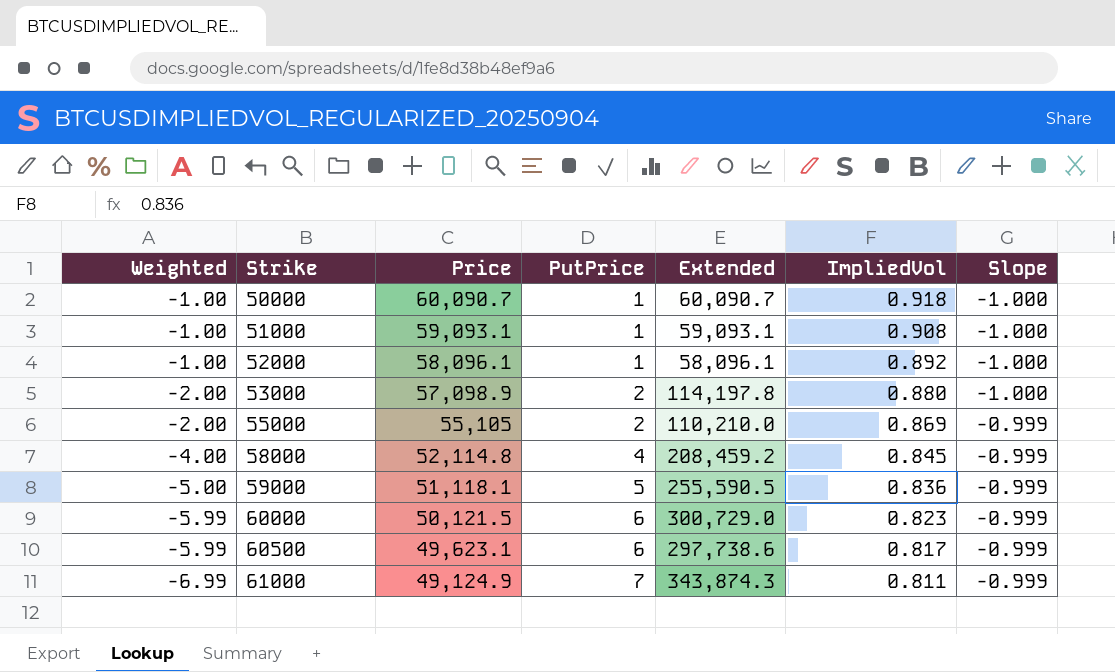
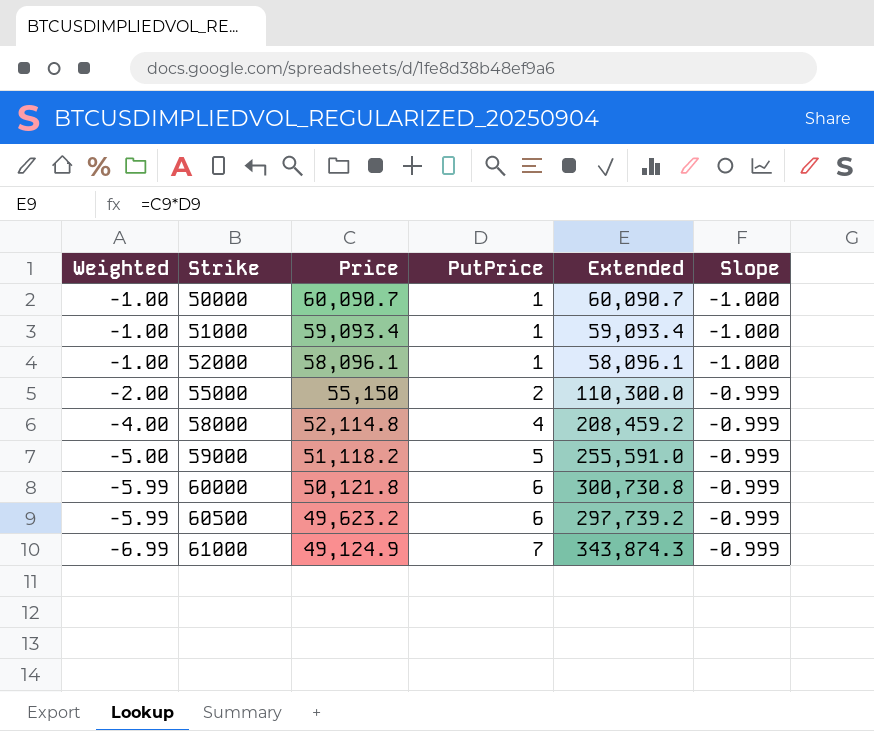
column ImpliedVol | position: 6 -> none
row 53000: -2.00 | 57,098.9 | 2 | 114,197.8 | 0.880 | -1.000 -> none
51000 | Price: 59,093.1 -> 59,093.4
51000 | Extended: 59,093.1 -> 59,093.4
55000 | Price: 55,105 -> 55,150
55000 | Extended: 110,210.0 -> 110,300.0
59000 | Price: 51,118.1 -> 51,118.2
59000 | Extended: 255,590.5 -> 255,591.0
60000 | Price: 50,121.5 -> 50,121.8
60000 | Extended: 300,729.0 -> 300,730.8
60500 | Price: 49,623.1 -> 49,623.2
60500 | Extended: 297,738.6 -> 297,739.2

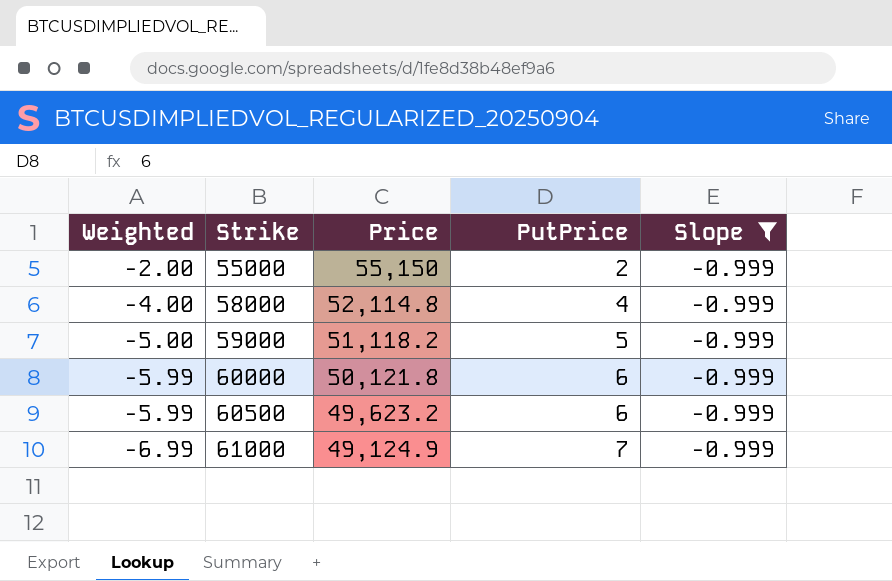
filter: none -> Slope = -0.999
column Extended | formula: [Price] * [PutPrice] -> none

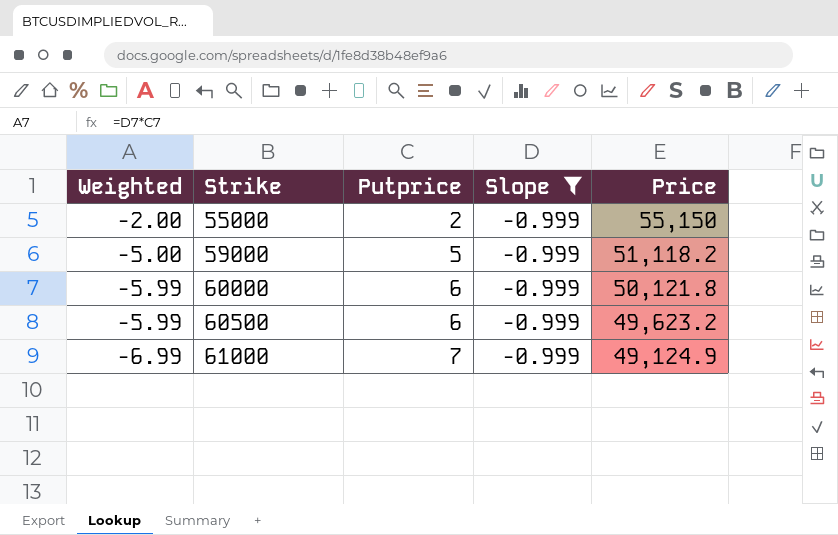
column name: PutPrice -> Putprice
column Price | position: 3 -> 5
row 58000: -4.00 | 52,114.8 | 4 | -0.999 -> none

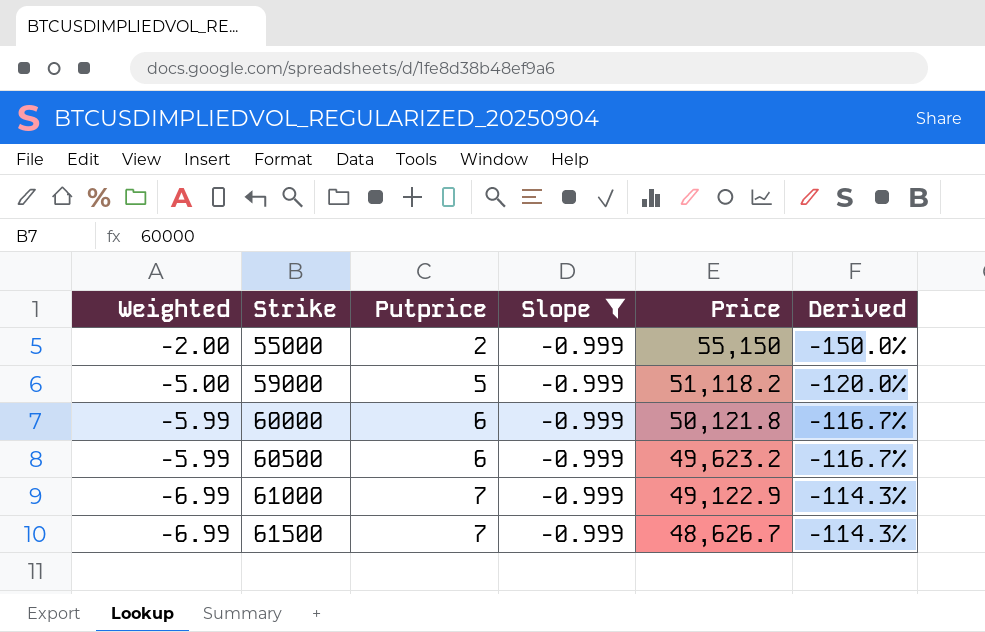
column Derived | formula: none -> ([Slope] - [Putprice]) / [Putprice]
61000 | Price: 49,124.9 -> 49,122.9
row 61500: none -> -6.99 | 7 | -0.999 | 48,626.7 | -114.3%

